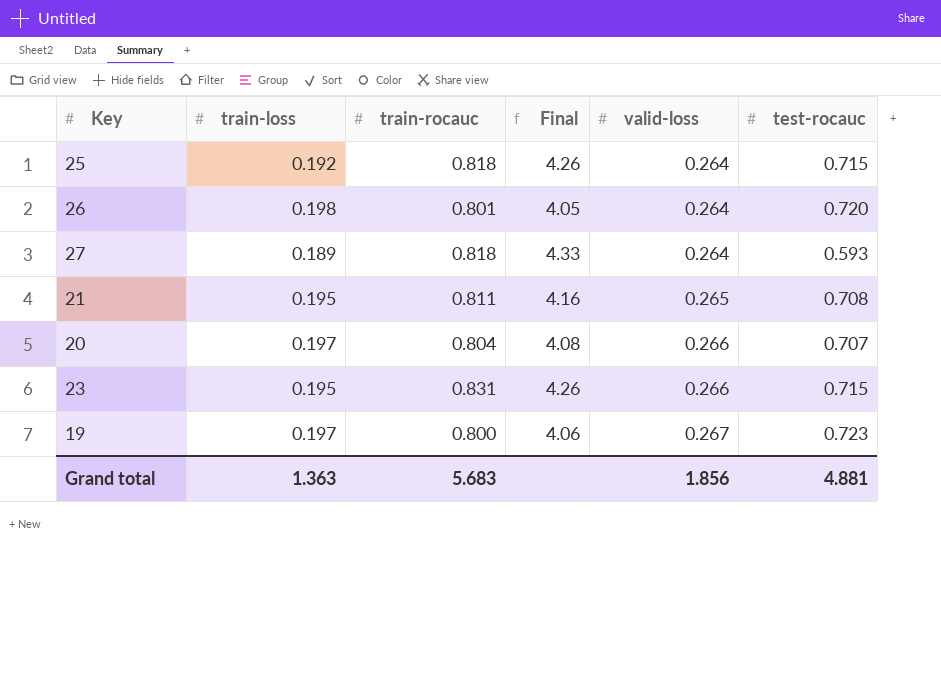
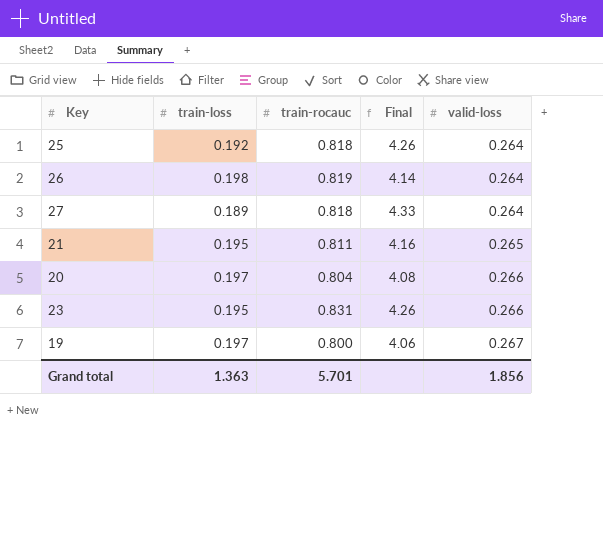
column test-rocauc | position: 6 -> none
26 | train-rocauc: 0.801 -> 0.819
26 | Final: 4.05 -> 4.14
Grand total | train-rocauc: 5.683 -> 5.701

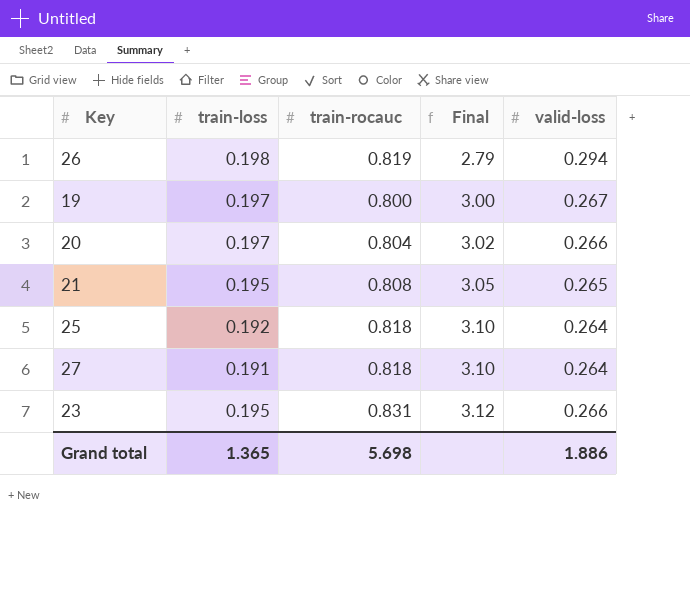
row order: valid-loss ascending -> Final ascending
column Final | formula: [train-rocauc] / [train-loss] -> [train-rocauc] / [valid-loss]
26 | valid-loss: 0.264 -> 0.294
21 | train-rocauc: 0.811 -> 0.808
27 | train-loss: 0.189 -> 0.191
Grand total | train-loss: 1.363 -> 1.365
Grand total | train-rocauc: 5.701 -> 5.698
Grand total | valid-loss: 1.856 -> 1.886

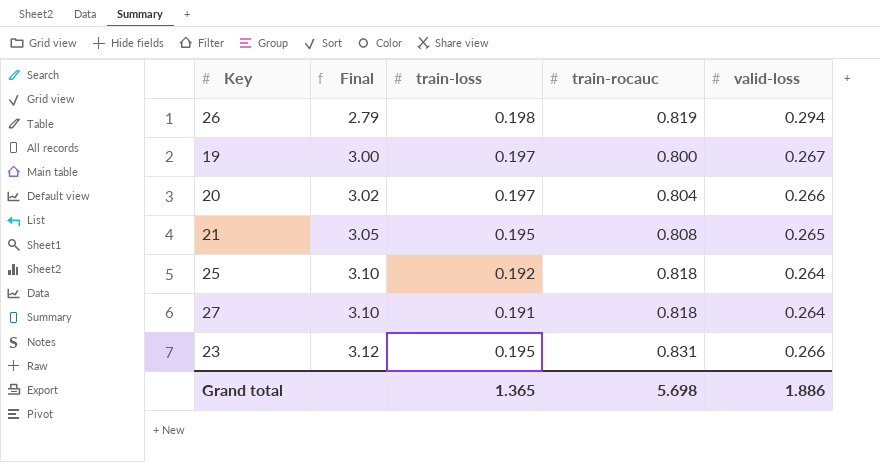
column Final | position: 4 -> 2

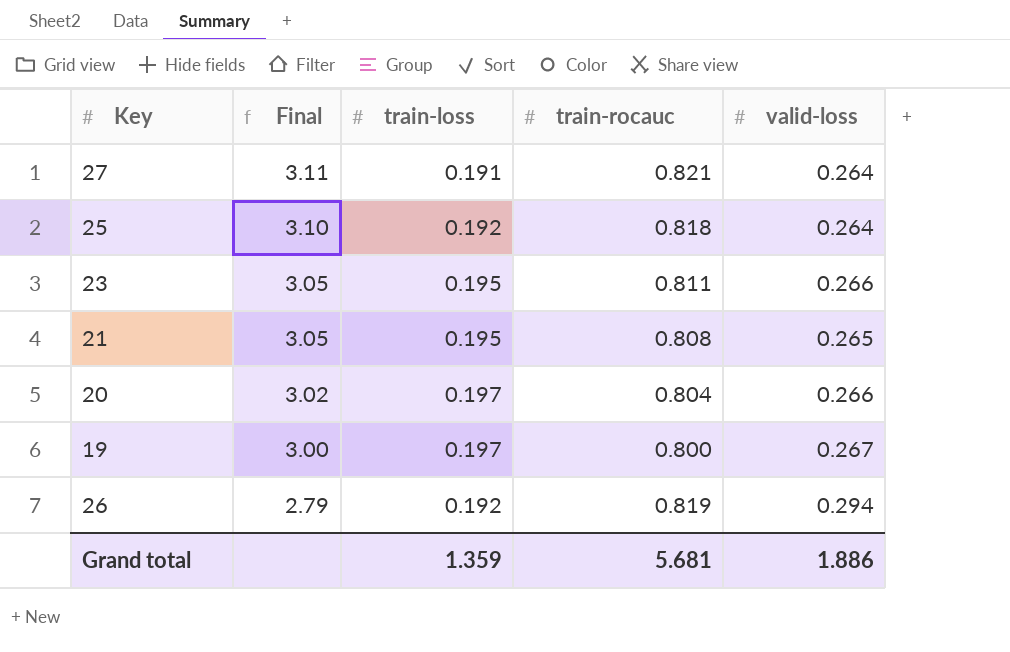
row order: Final ascending -> Final descending
27 | Final: 3.10 -> 3.11
27 | train-rocauc: 0.818 -> 0.821
23 | Final: 3.12 -> 3.05
23 | train-rocauc: 0.831 -> 0.811
26 | train-loss: 0.198 -> 0.192
Grand total | train-loss: 1.365 -> 1.359
Grand total | train-rocauc: 5.698 -> 5.681

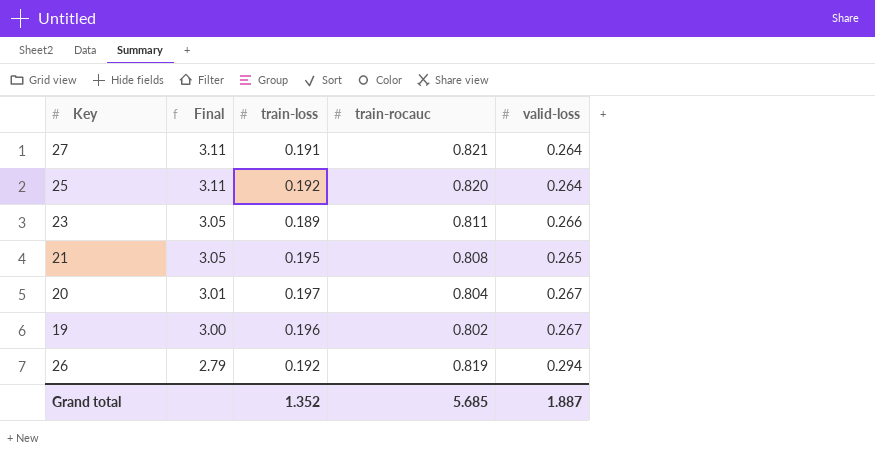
25 | Final: 3.10 -> 3.11
25 | train-rocauc: 0.818 -> 0.820
23 | train-loss: 0.195 -> 0.189
20 | Final: 3.02 -> 3.01
20 | valid-loss: 0.266 -> 0.267
19 | train-loss: 0.197 -> 0.196
19 | train-rocauc: 0.800 -> 0.802
Grand total | train-loss: 1.359 -> 1.352
Grand total | train-rocauc: 5.681 -> 5.685
Grand total | valid-loss: 1.886 -> 1.887

